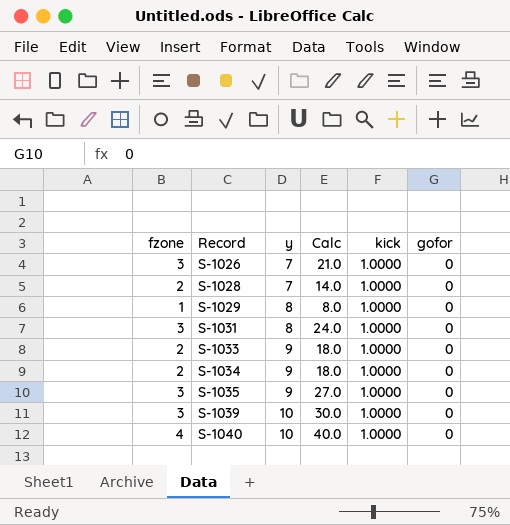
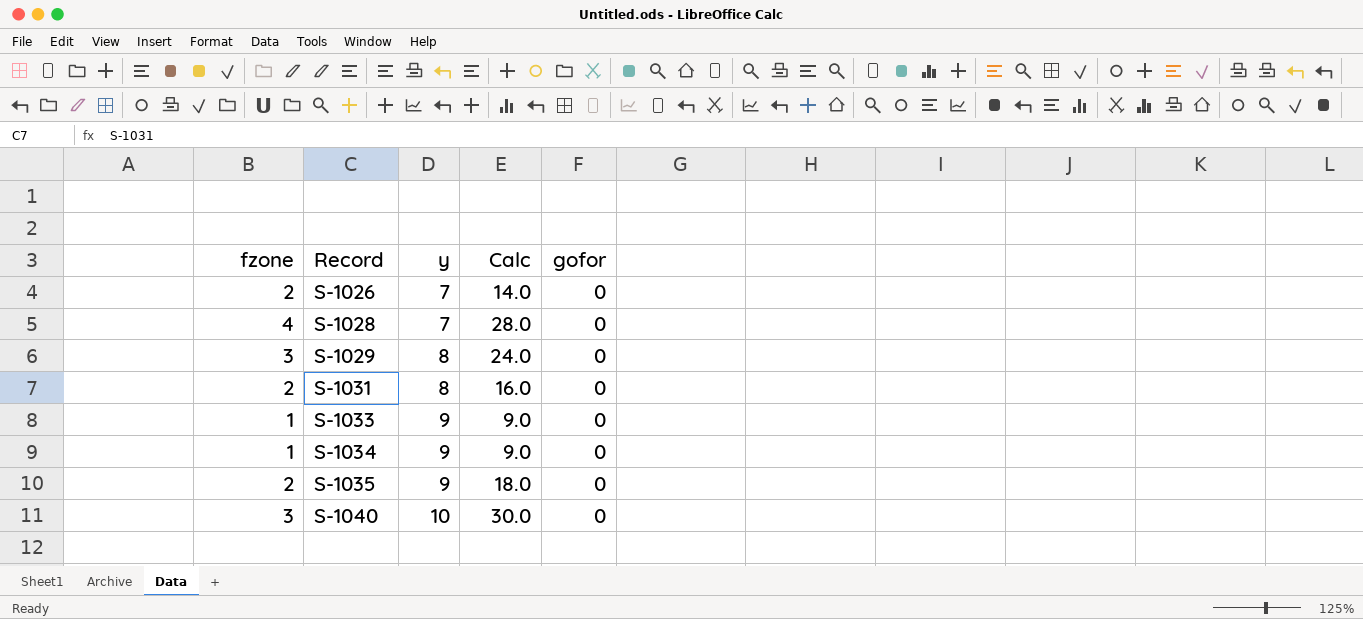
column kick | position: 5 -> none
row S-1039: 3 | 10 | 30.0 | 1.0000 | 0 -> none
S-1026 | fzone: 3 -> 2
S-1026 | Calc: 21.0 -> 14.0
S-1028 | fzone: 2 -> 4
S-1028 | Calc: 14.0 -> 28.0
S-1029 | fzone: 1 -> 3
S-1029 | Calc: 8.0 -> 24.0
S-1031 | fzone: 3 -> 2
S-1031 | Calc: 24.0 -> 16.0
S-1033 | fzone: 2 -> 1
S-1033 | Calc: 18.0 -> 9.0
S-1034 | fzone: 2 -> 1
S-1034 | Calc: 18.0 -> 9.0
S-1035 | fzone: 3 -> 2
S-1035 | Calc: 27.0 -> 18.0
S-1040 | fzone: 4 -> 3
S-1040 | Calc: 40.0 -> 30.0

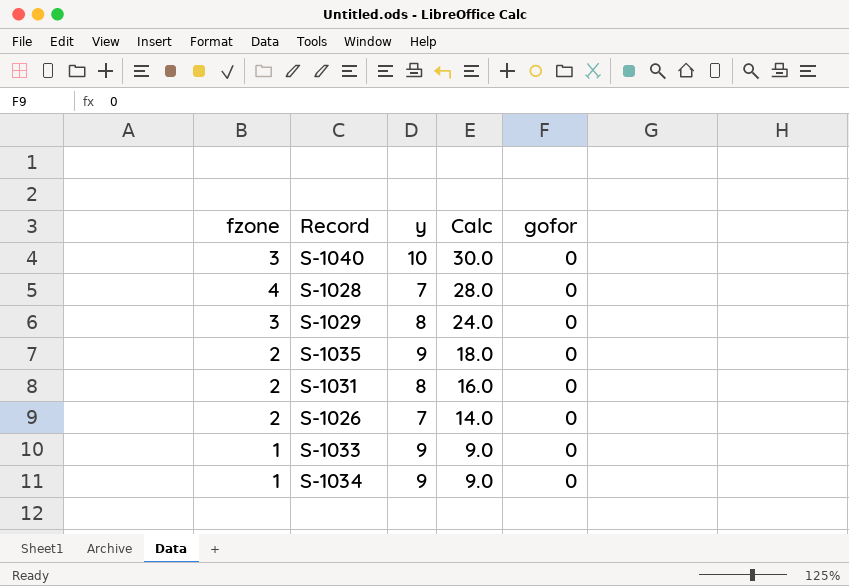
row order: Record ascending -> Calc descending

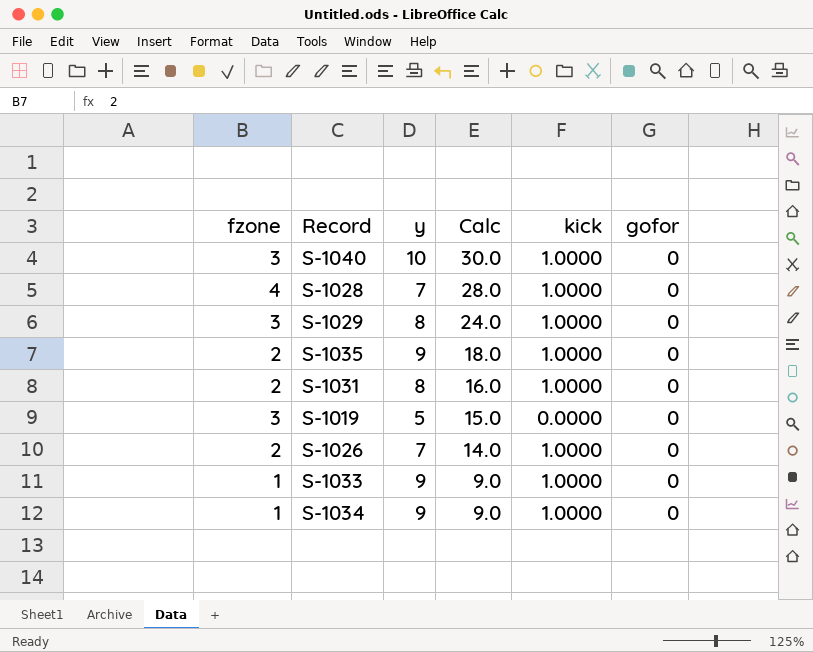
column kick | position: none -> 5
row S-1019: none -> 3 | 5 | 15.0 | 0.0000 | 0

